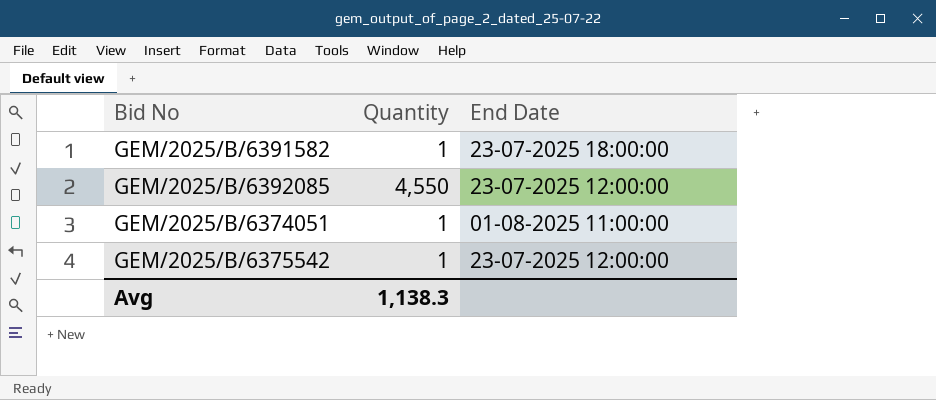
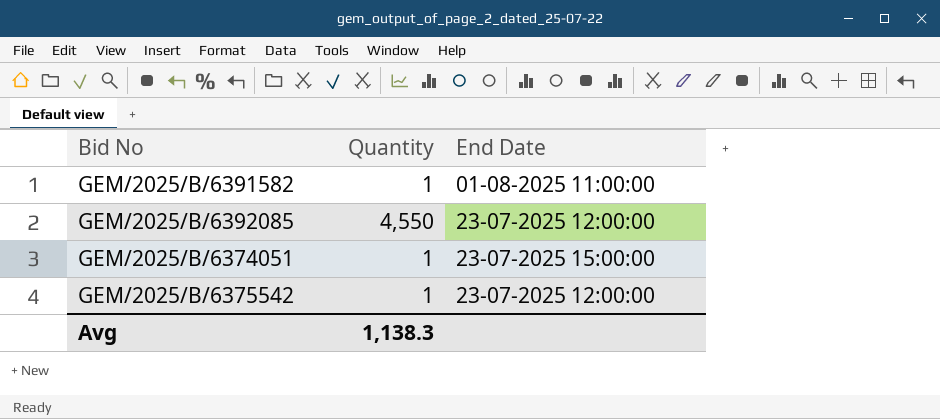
GEM/2025/B/6391582 | End Date: 23-07-2025 18:00:00 -> 01-08-2025 11:00:00
GEM/2025/B/6374051 | End Date: 01-08-2025 11:00:00 -> 23-07-2025 15:00:00

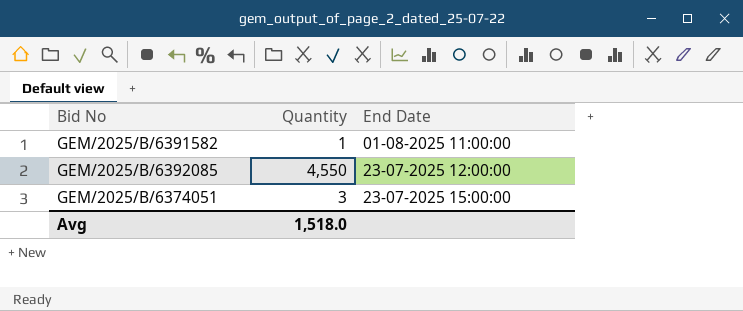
row GEM/2025/B/6375542: 1 | 23-07-2025 12:00:00 -> none
GEM/2025/B/6374051 | Quantity: 1 -> 3
Avg | Quantity: 1,138.3 -> 1,518.0

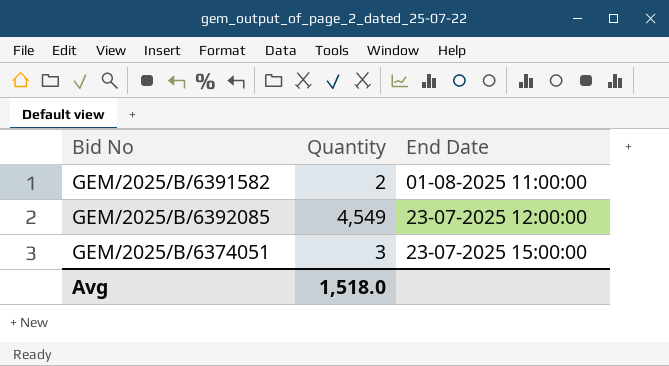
GEM/2025/B/6391582 | Quantity: 1 -> 2
GEM/2025/B/6392085 | Quantity: 4,550 -> 4,549

